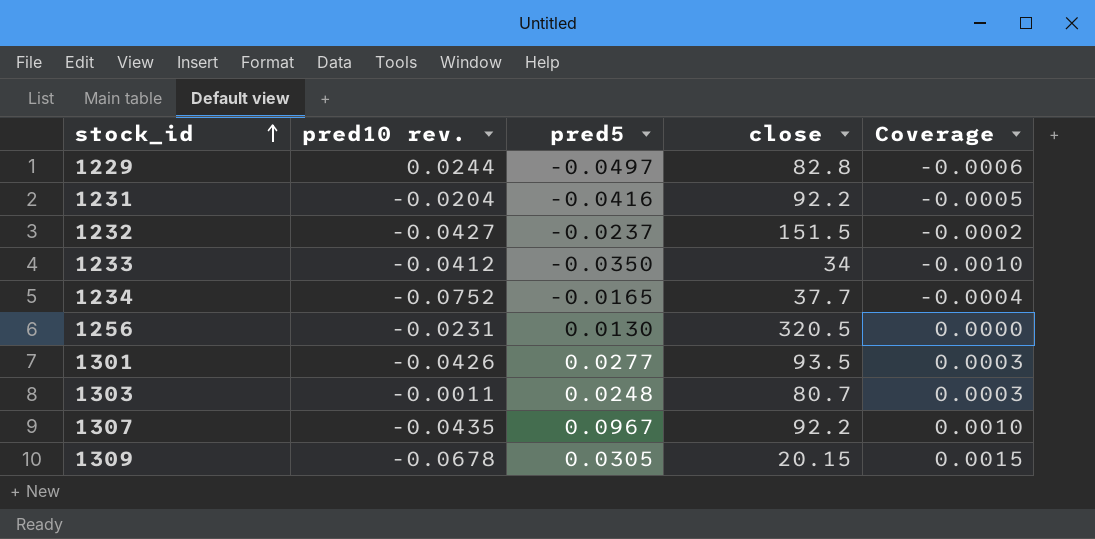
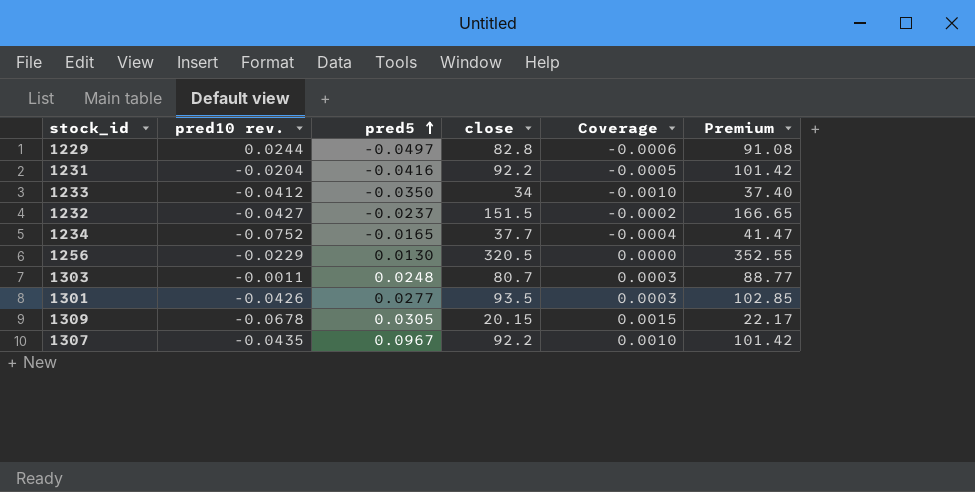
row order: stock_id ascending -> pred5 ascending
column Premium | formula: none -> [close] * 1.1
1256 | pred10 rev.: -0.0231 -> -0.0229

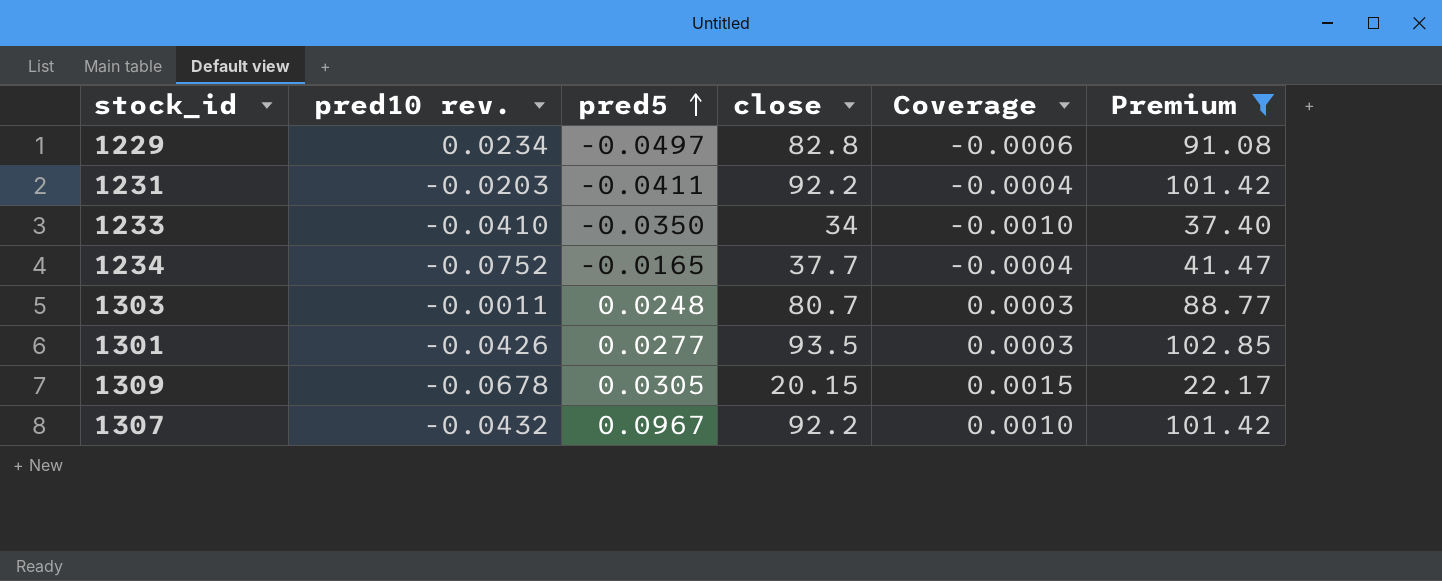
filter: none -> Premium <= 102.85
1229 | pred10 rev.: 0.0244 -> 0.0234
1231 | pred10 rev.: -0.0204 -> -0.0203
1231 | pred5: -0.0416 -> -0.0411
1231 | Coverage: -0.0005 -> -0.0004
1233 | pred10 rev.: -0.0412 -> -0.0410
1307 | pred10 rev.: -0.0435 -> -0.0432

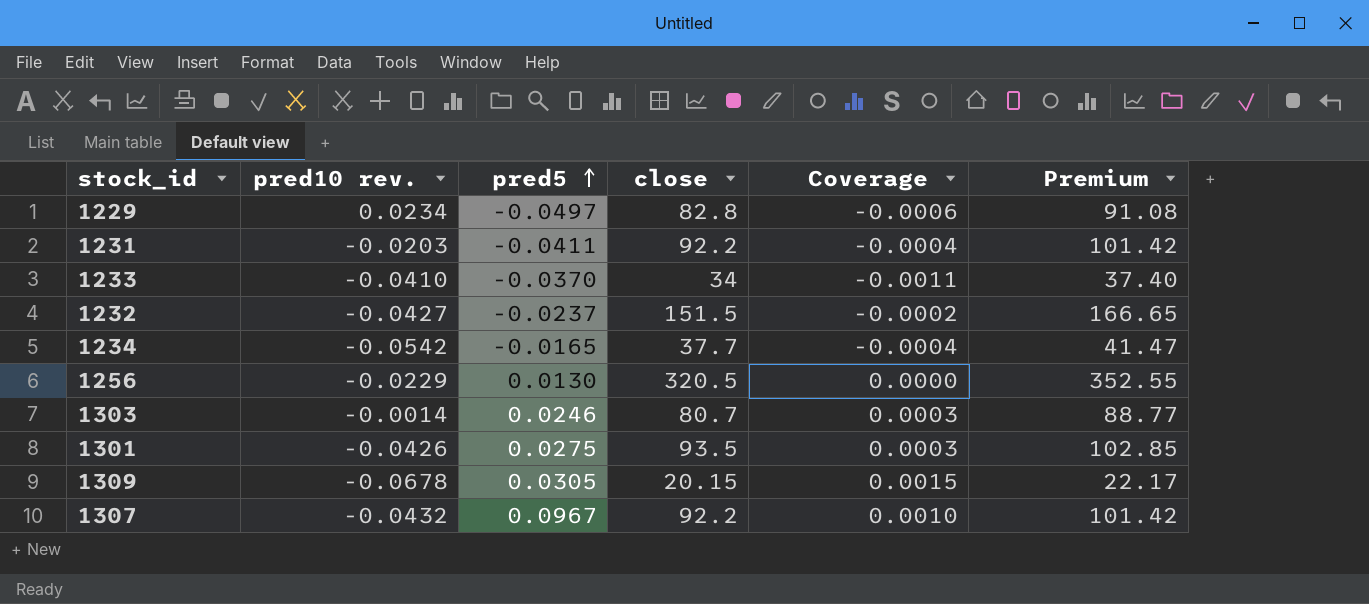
filter: Premium <= 102.85 -> none
1233 | pred5: -0.0350 -> -0.0370
1233 | Coverage: -0.0010 -> -0.0011
1234 | pred10 rev.: -0.0752 -> -0.0542
1303 | pred10 rev.: -0.0011 -> -0.0014
1303 | pred5: 0.0248 -> 0.0246
1301 | pred5: 0.0277 -> 0.0275

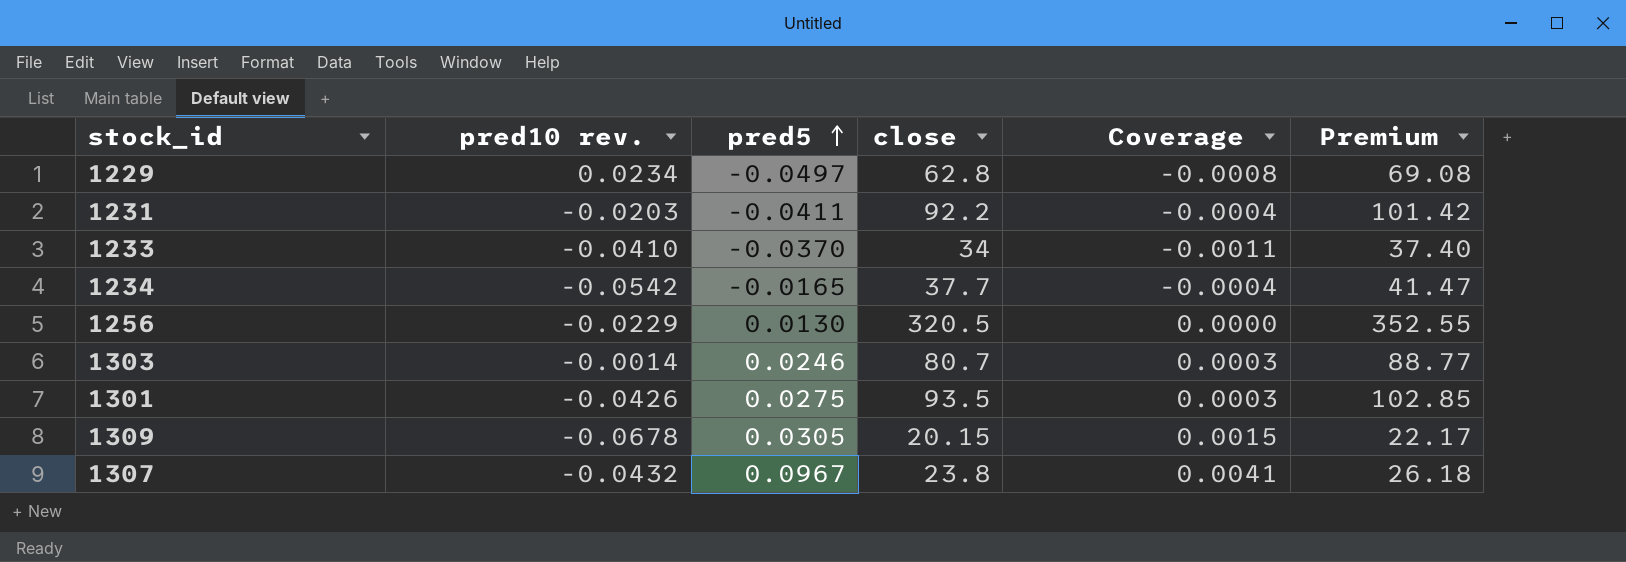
row 1232: -0.0427 | -0.0237 | 151.5 | -0.0002 | 166.65 -> none
1229 | close: 82.8 -> 62.8
1229 | Coverage: -0.0006 -> -0.0008
1229 | Premium: 91.08 -> 69.08
1307 | close: 92.2 -> 23.8
1307 | Coverage: 0.0010 -> 0.0041
1307 | Premium: 101.42 -> 26.18

